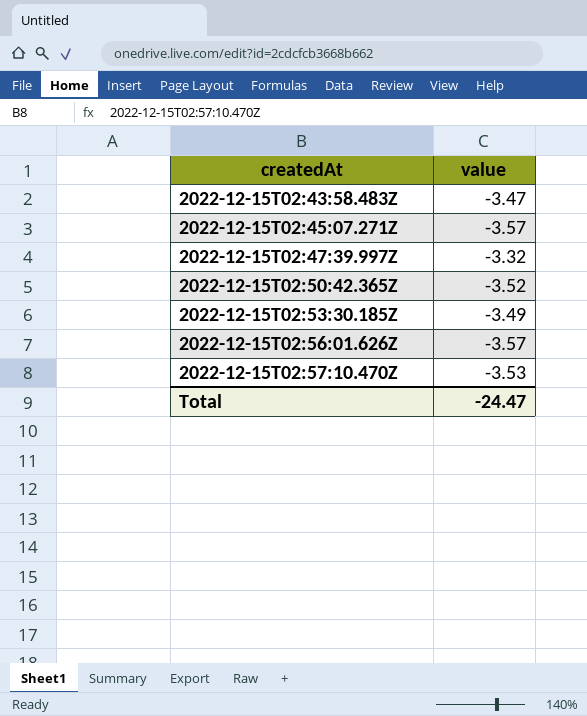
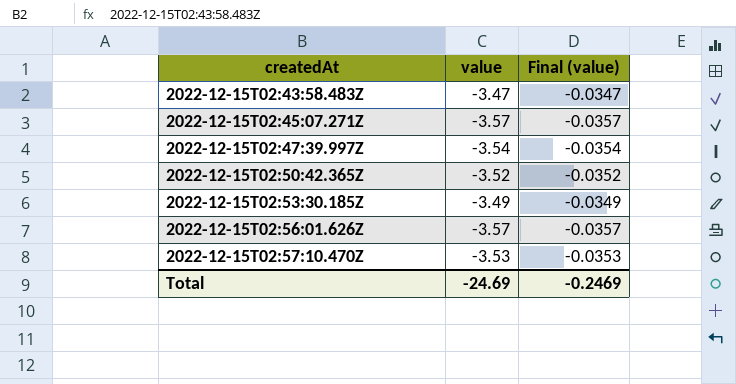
column Final (value) | formula: none -> [value] * 0.01
2022-12-15T02:47:39.997Z | value: -3.32 -> -3.54
Total | value: -24.47 -> -24.69

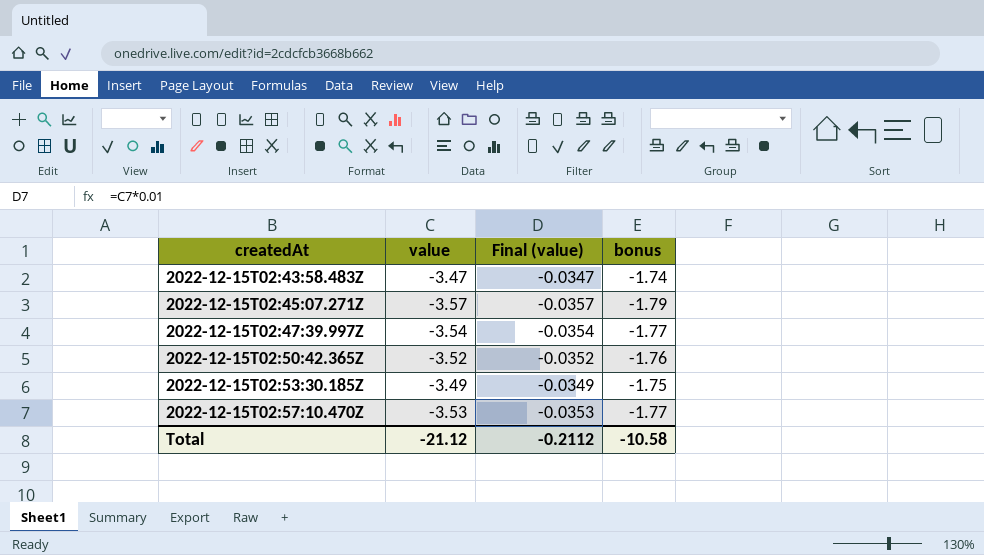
column bonus | formula: none -> [value] * 0.5
row 2022-12-15T02:56:01.626Z: -3.57 | -0.0357 -> none
Total | value: -24.69 -> -21.12
Total | Final (value): -0.2469 -> -0.2112

